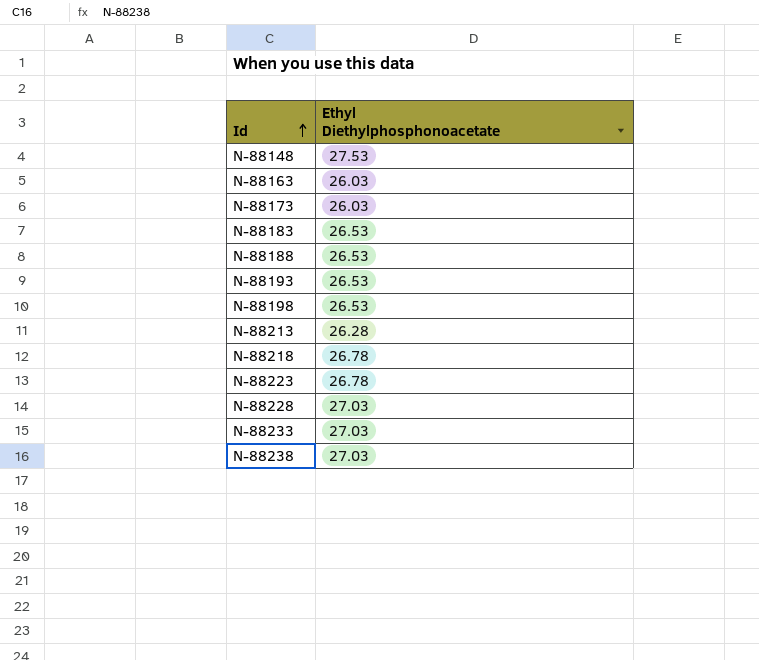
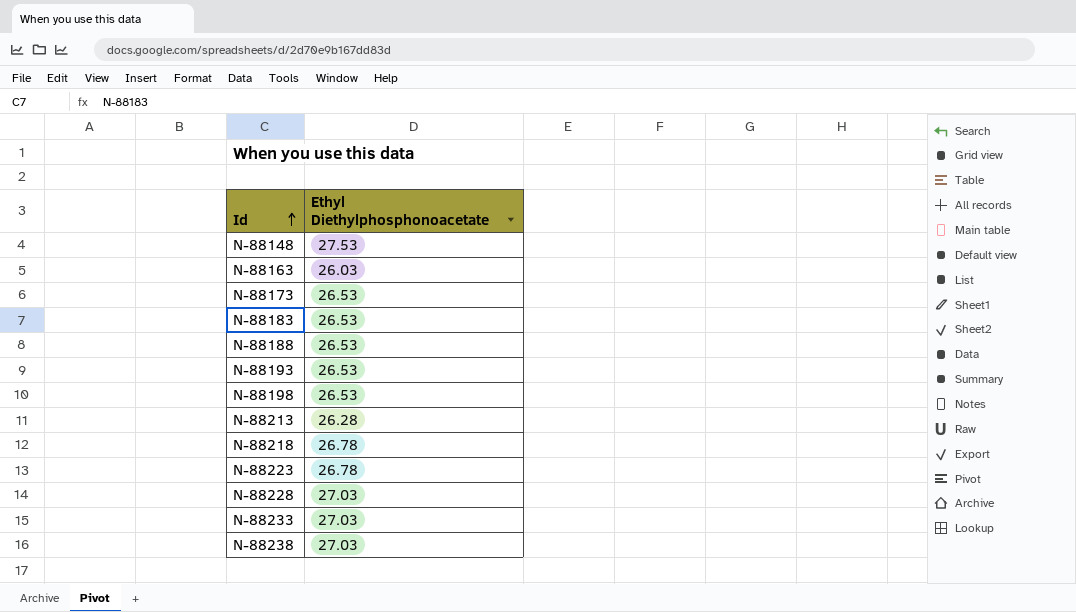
N-88173 | Ethyl Diethylphosphonoacetate: 26.03 -> 26.53

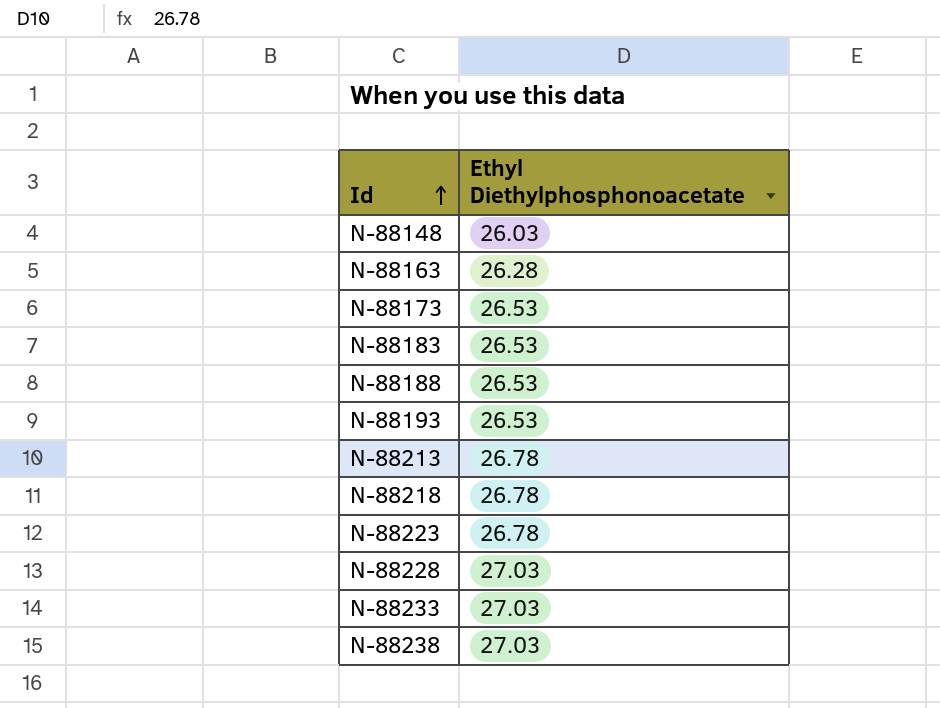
row N-88198: 26.53 -> none
N-88148 | Ethyl Diethylphosphonoacetate: 27.53 -> 26.03
N-88163 | Ethyl Diethylphosphonoacetate: 26.03 -> 26.28
N-88213 | Ethyl Diethylphosphonoacetate: 26.28 -> 26.78

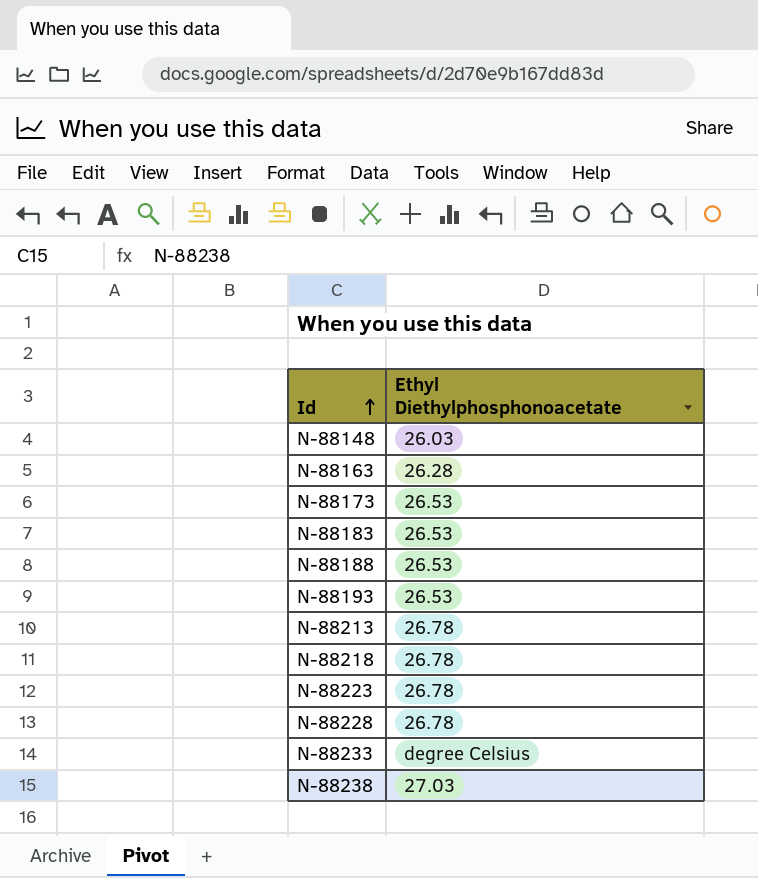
N-88228 | Ethyl Diethylphosphonoacetate: 27.03 -> 26.78
N-88233 | Ethyl Diethylphosphonoacetate: 27.03 -> degree Celsius

